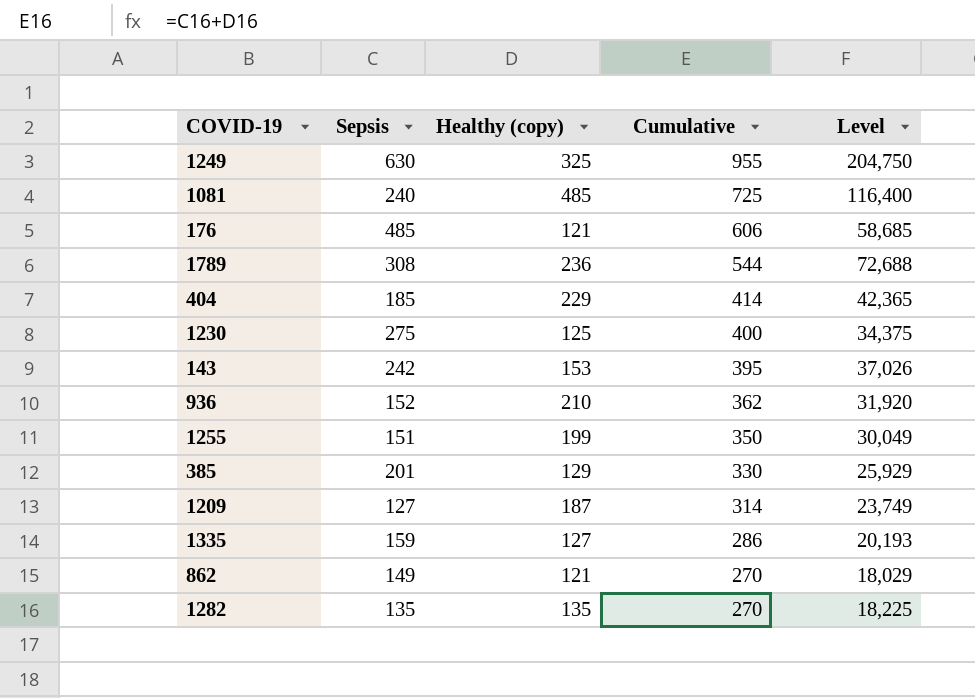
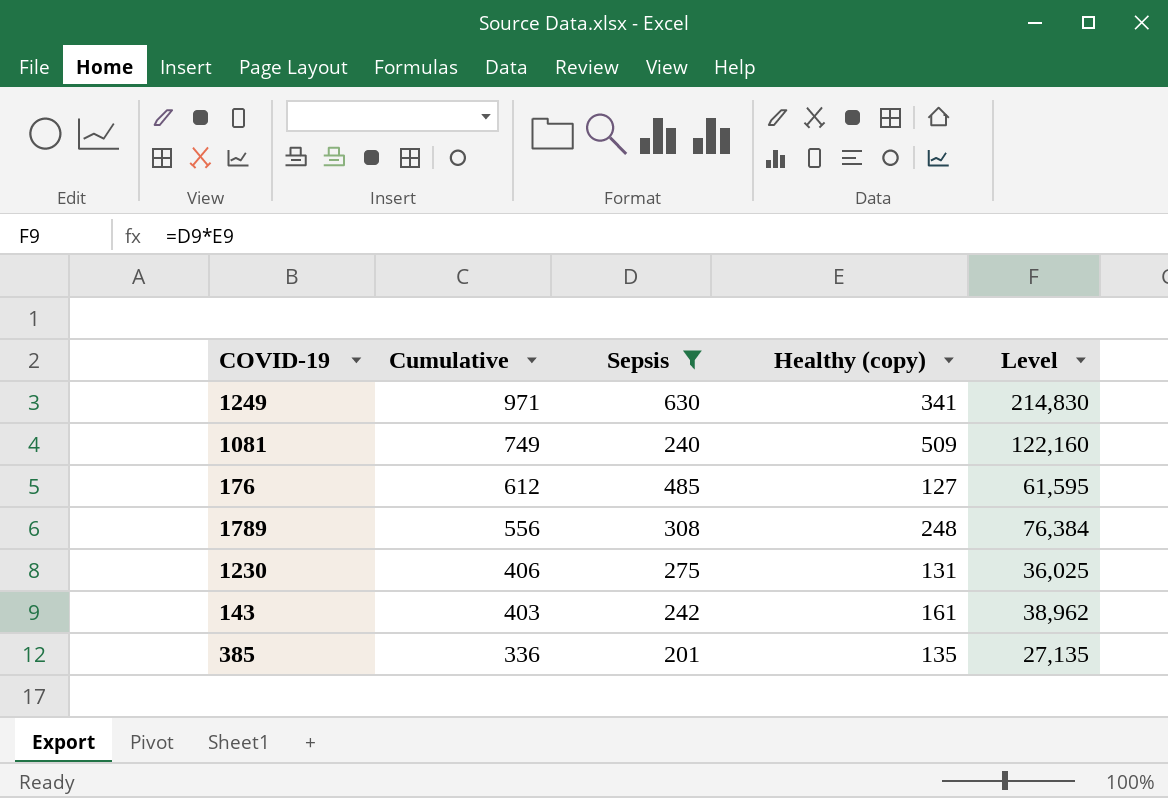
filter: none -> Sepsis >= 201
column Cumulative | position: 4 -> 2
1249 | Cumulative: 955 -> 971
1249 | Healthy (copy): 325 -> 341
1249 | Level: 204,750 -> 214,830
1081 | Cumulative: 725 -> 749
1081 | Healthy (copy): 485 -> 509
1081 | Level: 116,400 -> 122,160
176 | Cumulative: 606 -> 612
176 | Healthy (copy): 121 -> 127
176 | Level: 58,685 -> 61,595
1789 | Cumulative: 544 -> 556
1789 | Healthy (copy): 236 -> 248
1789 | Level: 72,688 -> 76,384
1230 | Cumulative: 400 -> 406
1230 | Healthy (copy): 125 -> 131
1230 | Level: 34,375 -> 36,025
143 | Cumulative: 395 -> 403
143 | Healthy (copy): 153 -> 161
143 | Level: 37,026 -> 38,962
385 | Cumulative: 330 -> 336
385 | Healthy (copy): 129 -> 135
385 | Level: 25,929 -> 27,135

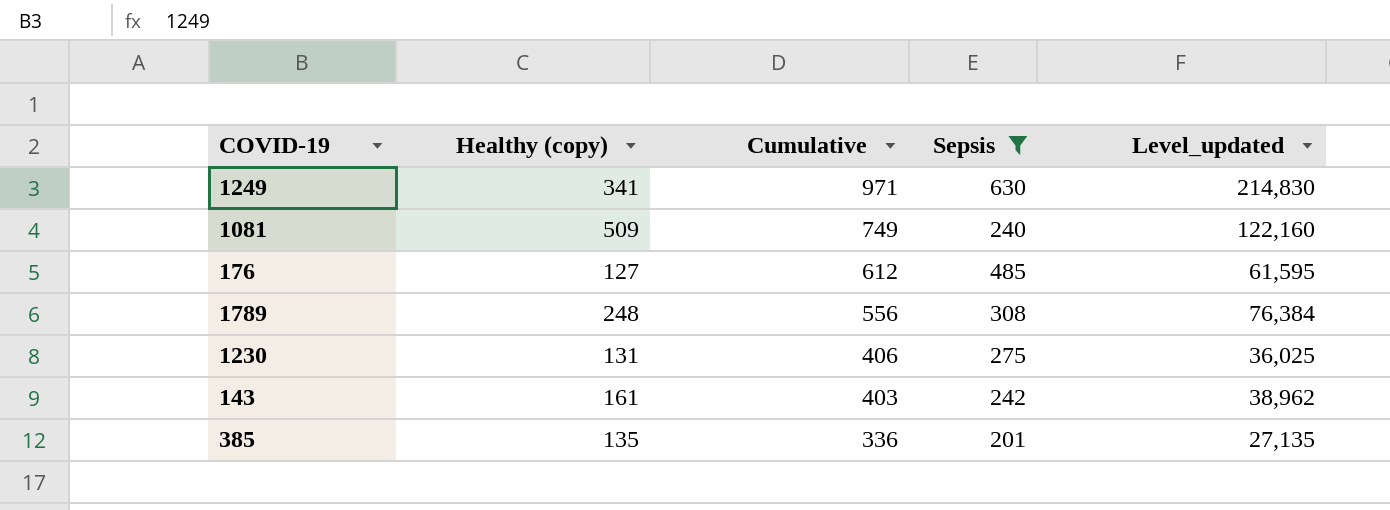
column Healthy (copy) | position: 4 -> 2
column name: Level -> Level_updated

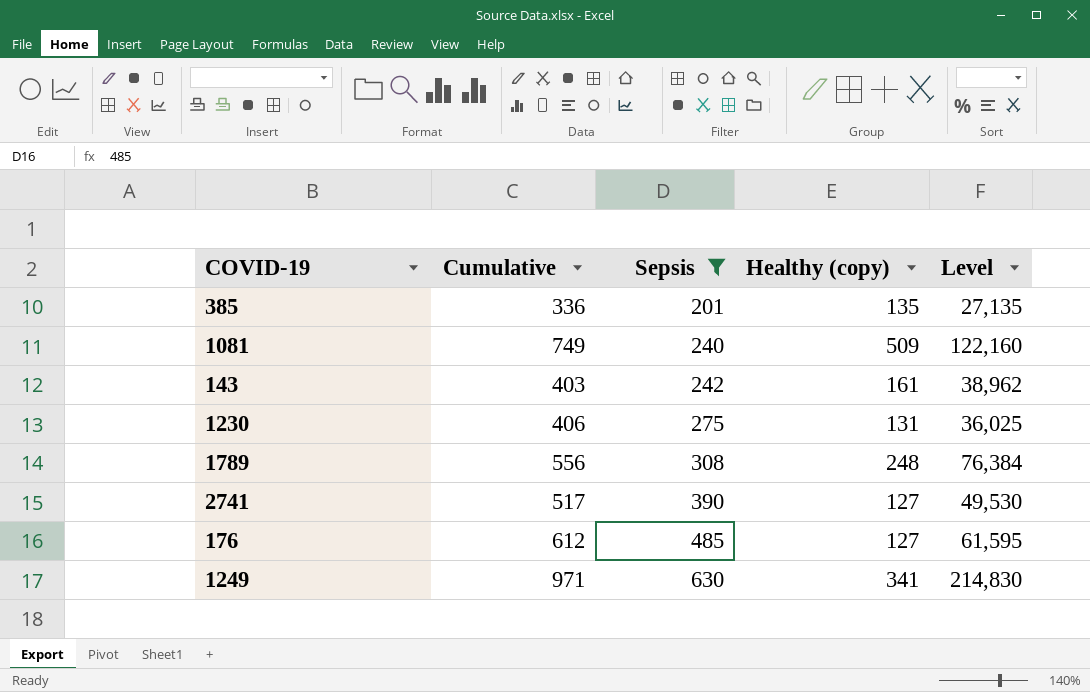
row order: Cumulative descending -> Sepsis ascending
column Healthy (copy) | position: 2 -> 4
column name: Level_updated -> Level
row 2741: none -> 517 | 390 | 127 | 49,530

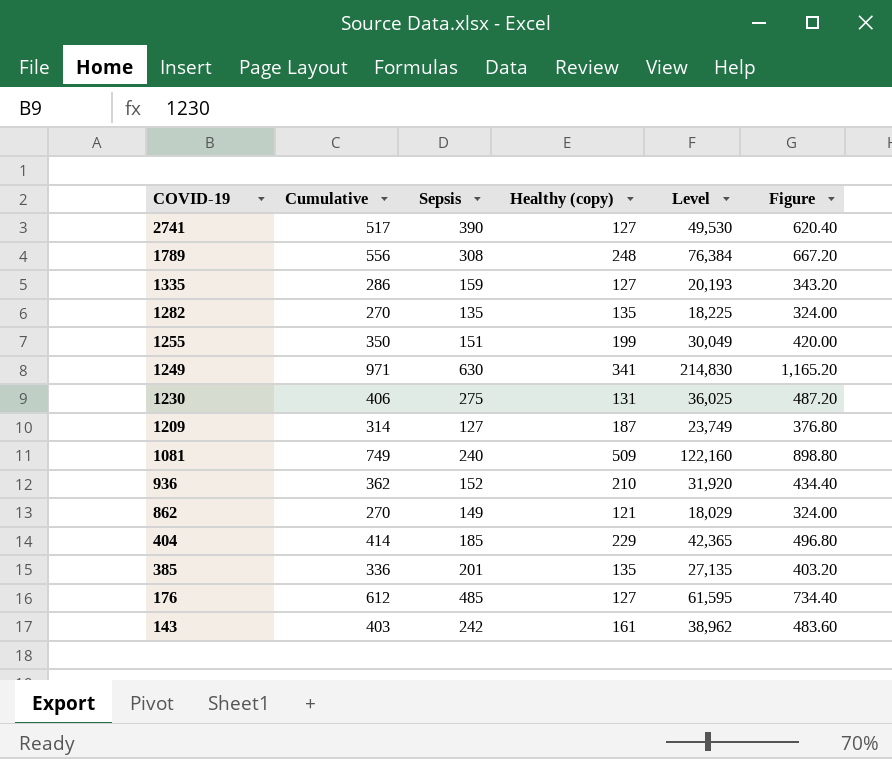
filter: Sepsis >= 201 -> none
row order: Sepsis ascending -> COVID-19 descending
column Figure | formula: none -> [Cumulative] * 1.2

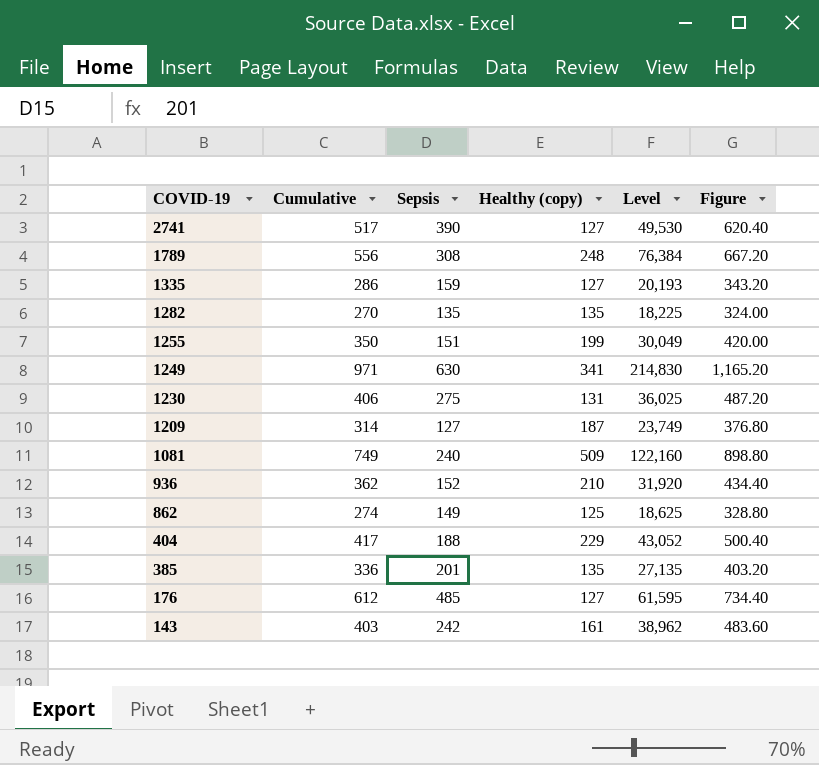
862 | Cumulative: 270 -> 274
862 | Healthy (copy): 121 -> 125
862 | Level: 18,029 -> 18,625
862 | Figure: 324.00 -> 328.80
404 | Cumulative: 414 -> 417
404 | Sepsis: 185 -> 188
404 | Level: 42,365 -> 43,052
404 | Figure: 496.80 -> 500.40

